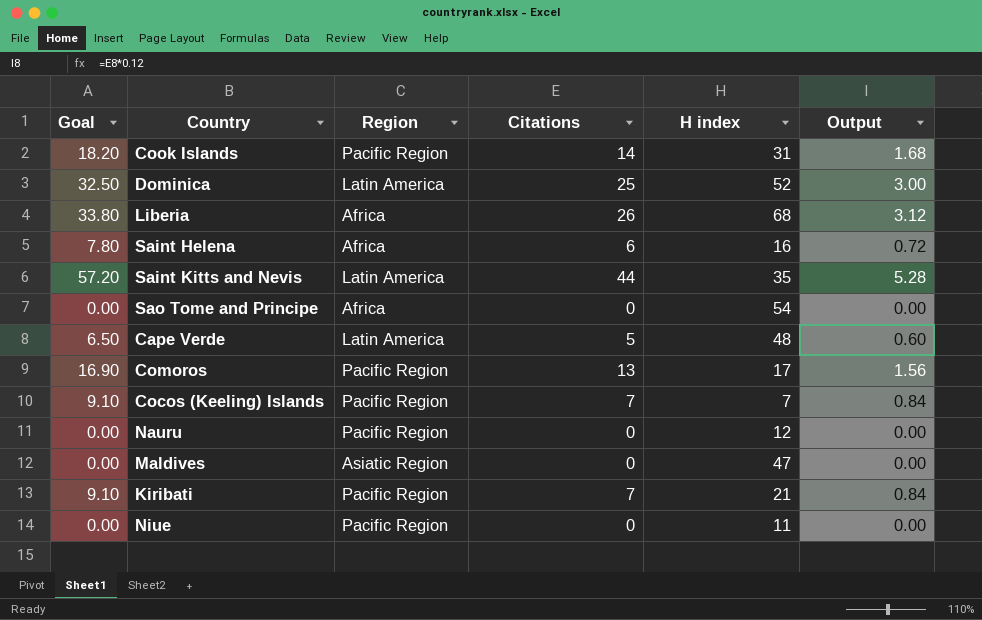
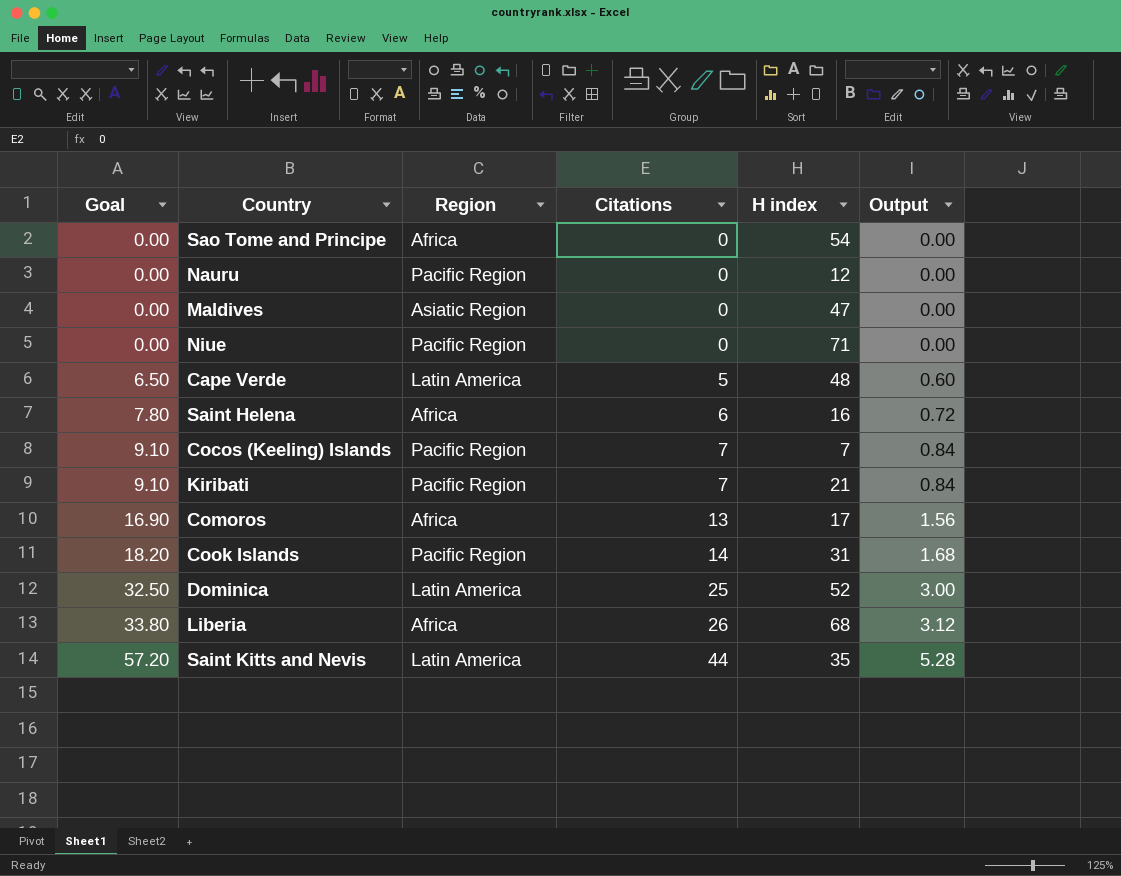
row order: none -> Goal ascending
Niue | H index: 11 -> 71
Comoros | Region: Pacific Region -> Africa

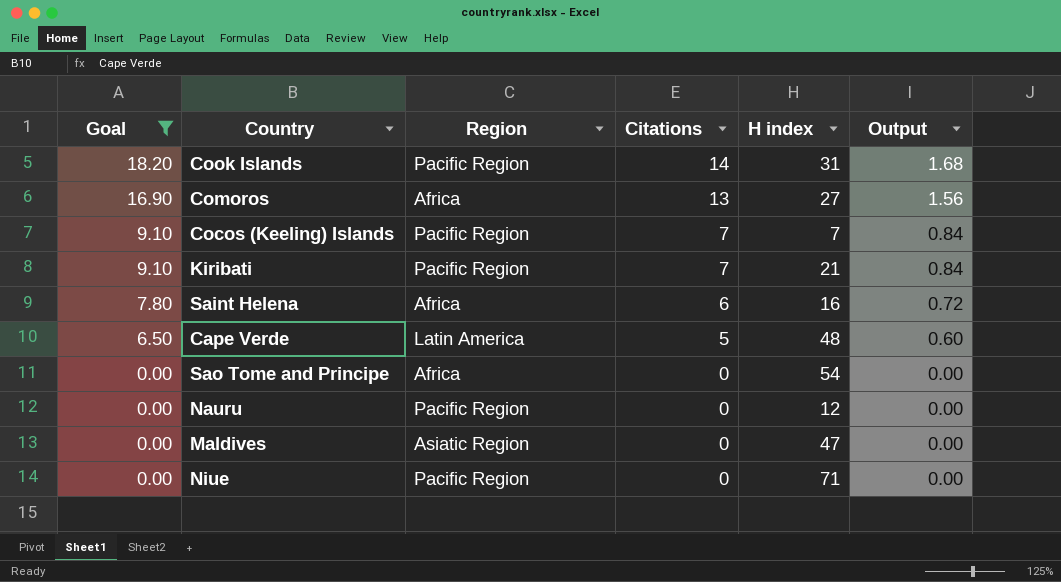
filter: none -> Goal <= 18.20
row order: Goal ascending -> Goal descending
Comoros | H index: 17 -> 27

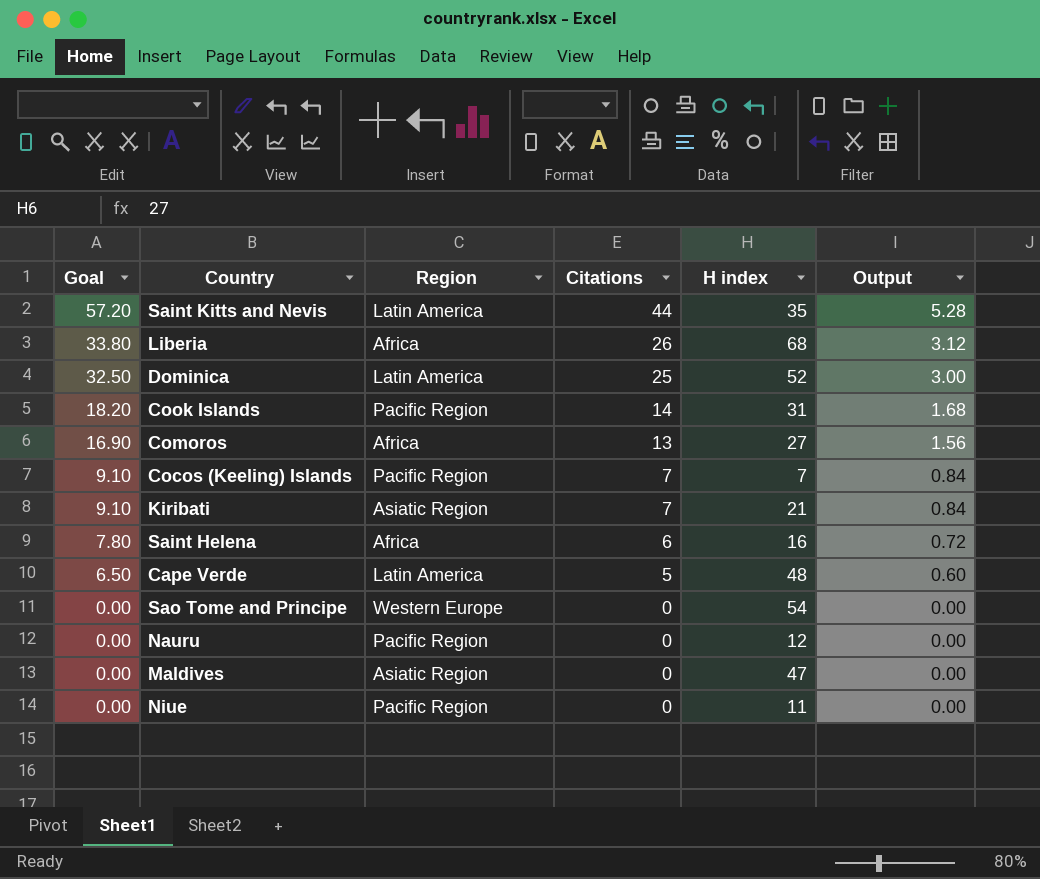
filter: Goal <= 18.20 -> none
Kiribati | Region: Pacific Region -> Asiatic Region
Sao Tome and Principe | Region: Africa -> Western Europe
Niue | H index: 71 -> 11

